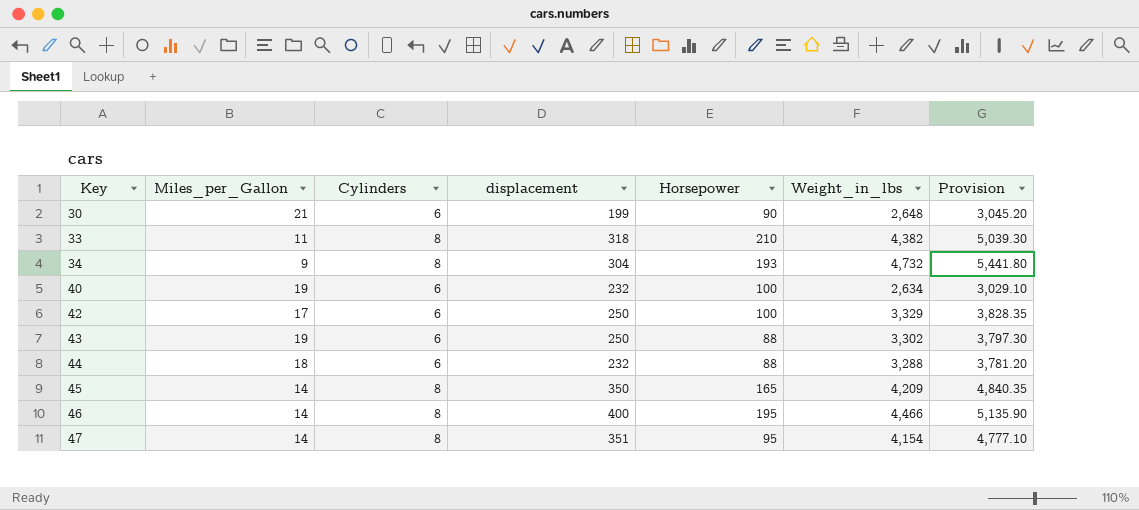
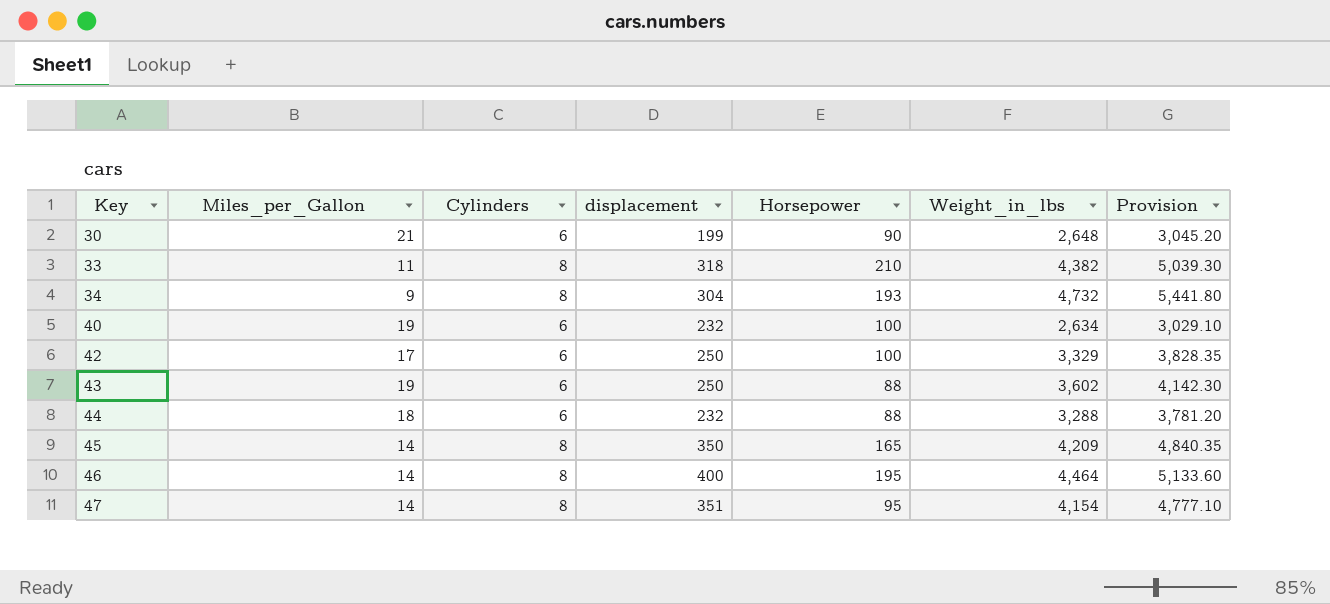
43 | Weight_in_lbs: 3,302 -> 3,602
43 | Provision: 3,797.30 -> 4,142.30
46 | Weight_in_lbs: 4,466 -> 4,464
46 | Provision: 5,135.90 -> 5,133.60

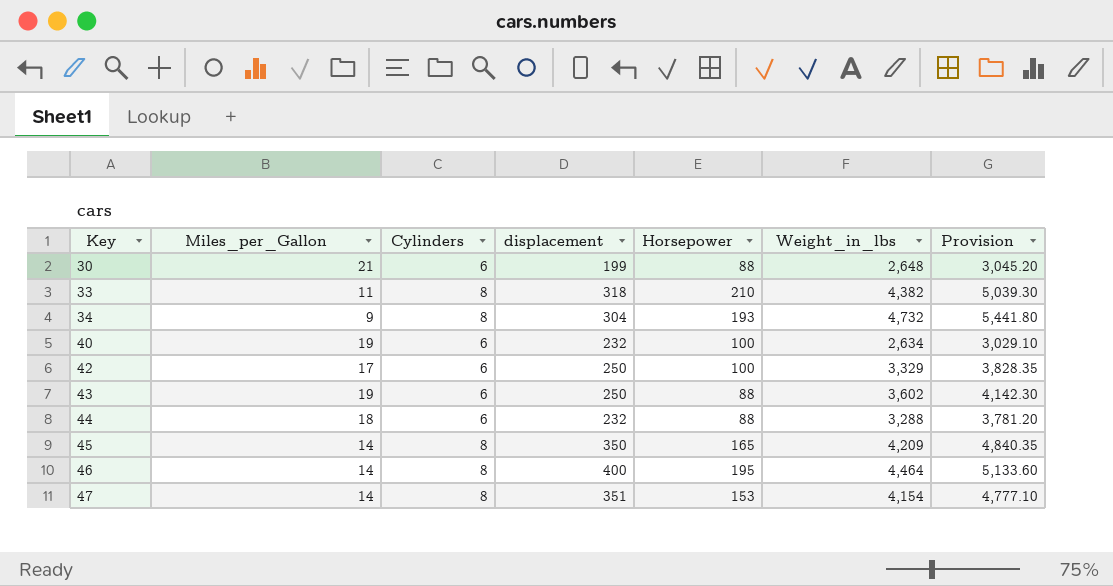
30 | Horsepower: 90 -> 88
47 | Horsepower: 95 -> 153

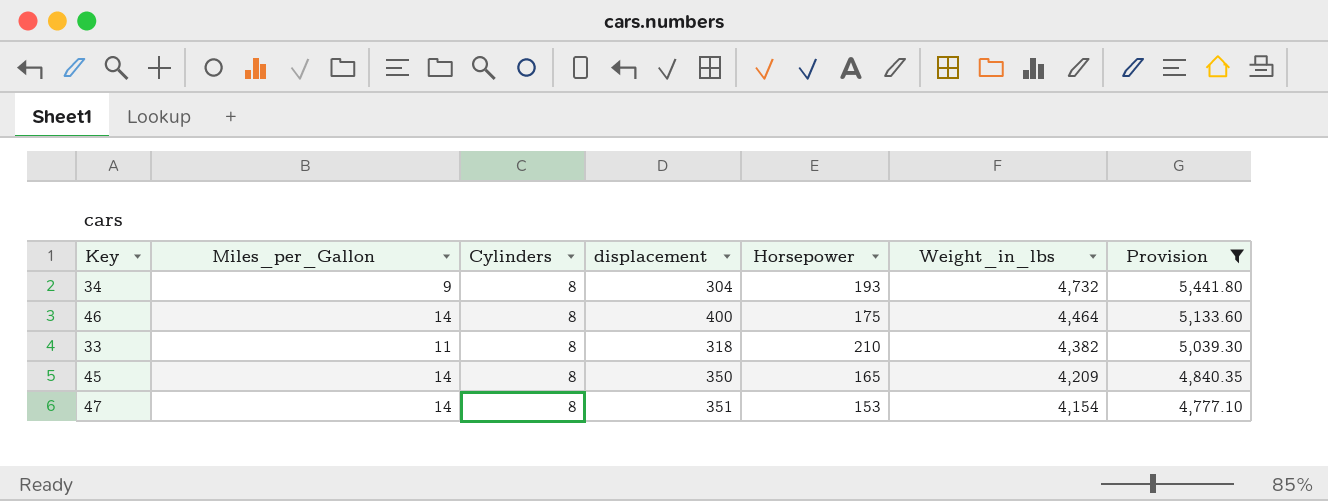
filter: none -> Provision >= 4,777.10
row order: Key ascending -> Weight_in_lbs descending
46 | Horsepower: 195 -> 175

